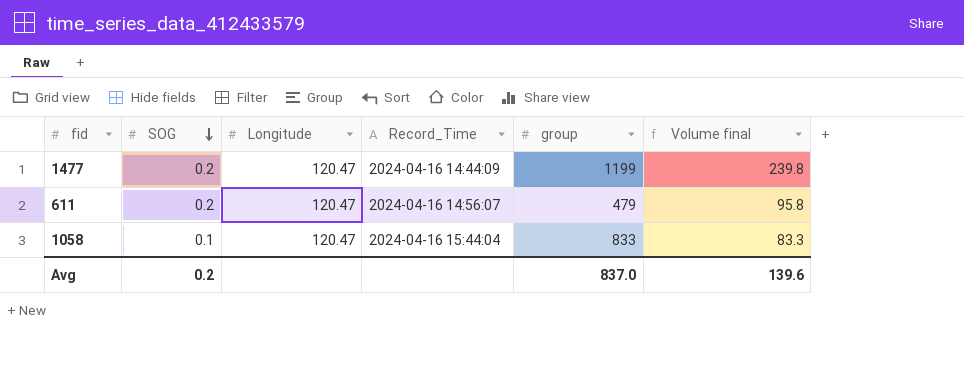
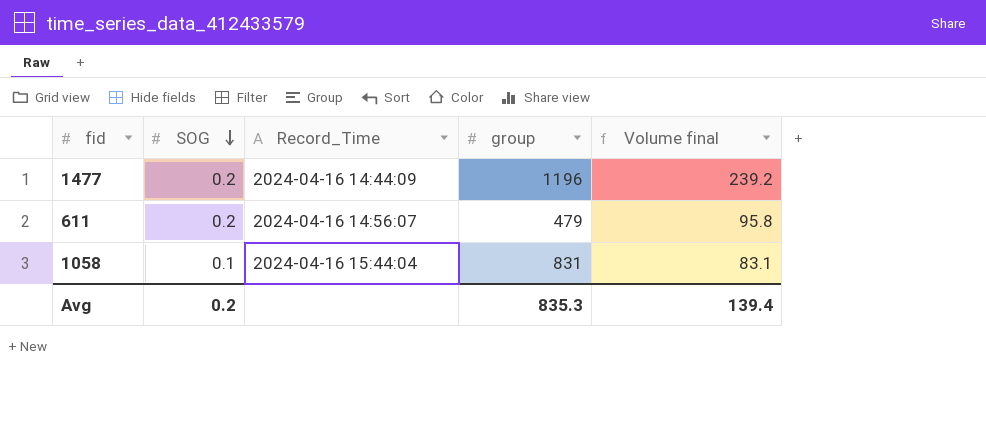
column Longitude | position: 3 -> none
1477 | group: 1199 -> 1196
1477 | Volume final: 239.8 -> 239.2
1058 | group: 833 -> 831
1058 | Volume final: 83.3 -> 83.1
Avg | group: 837.0 -> 835.3
Avg | Volume final: 139.6 -> 139.4

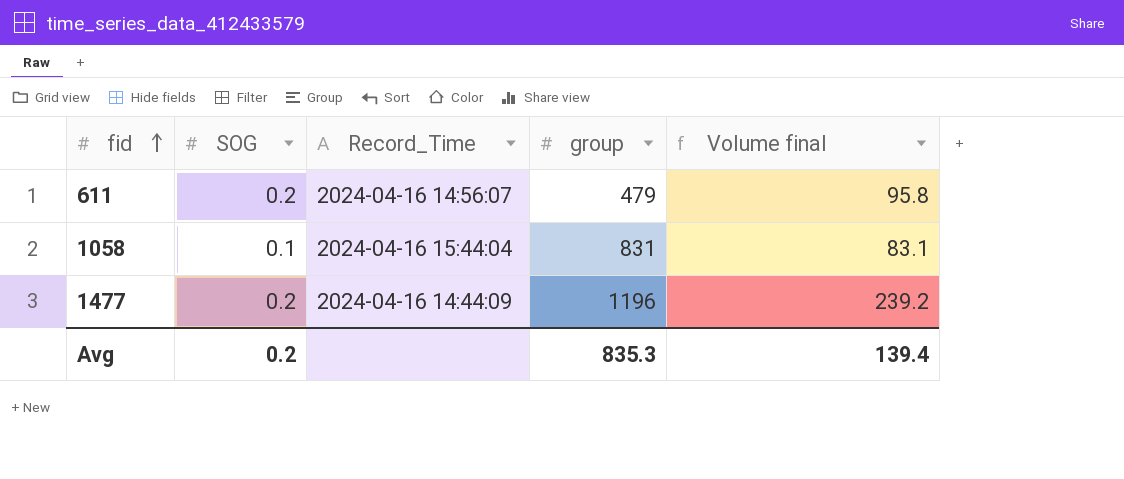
row order: SOG descending -> fid ascending

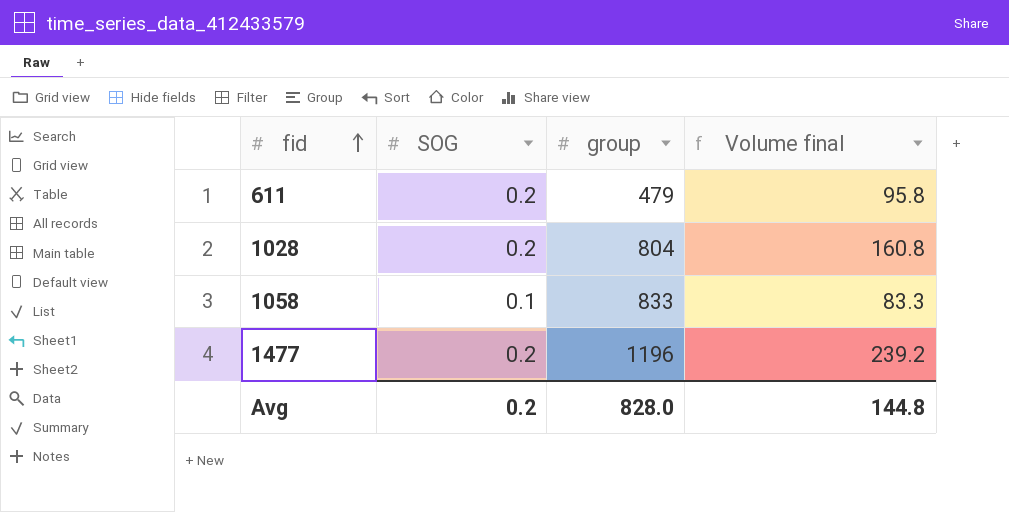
column Record_Time | position: 3 -> none
row 1028: none -> 0.2 | 804 | 160.8
1058 | group: 831 -> 833
1058 | Volume final: 83.1 -> 83.3
Avg | group: 835.3 -> 828.0
Avg | Volume final: 139.4 -> 144.8

